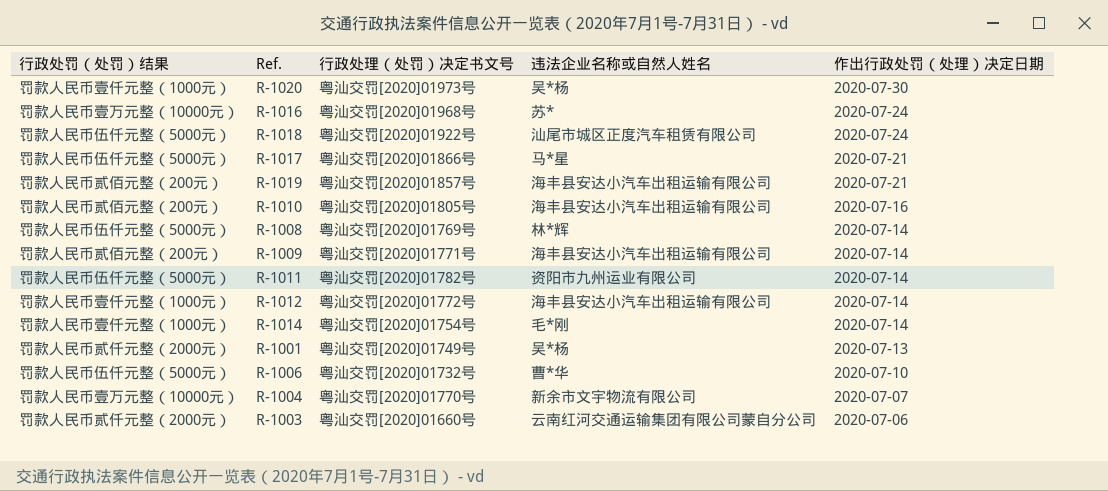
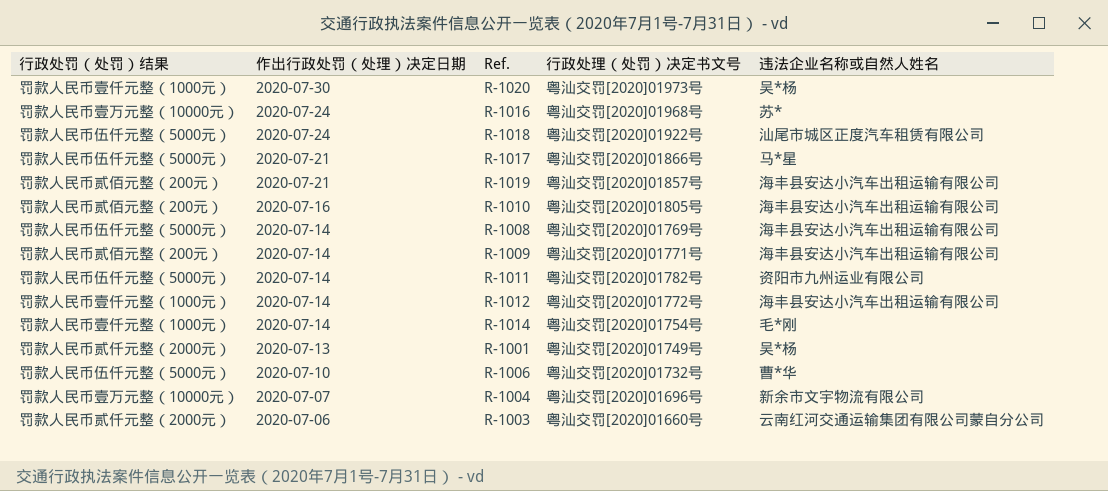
column 作出行政处罚（处理）决定日期 | position: 5 -> 2
R-1008 | 违法企业名称或自然人姓名: 林*辉 -> 海丰县安达小汽车出租运输有限公司
R-1004 | 行政处理（处罚）决定书文号: 粤汕交罚[2020]01770号 -> 粤汕交罚[2020]01696号

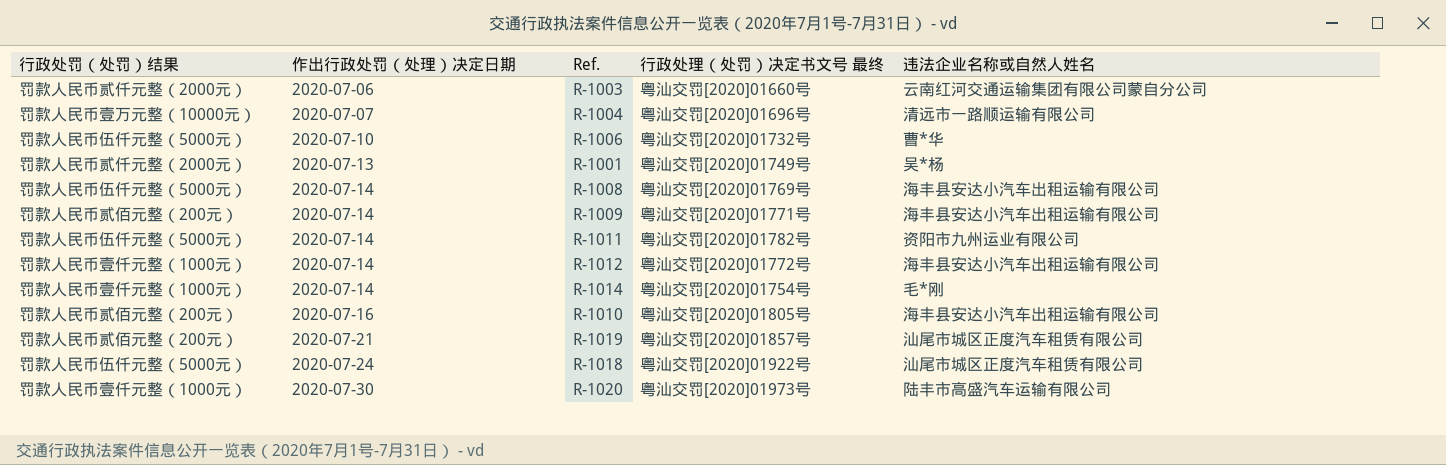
row order: 作出行政处罚（处理）决定日期 descending -> 作出行政处罚（处理）决定日期 ascending
column name: 行政处理（处罚）决定书文号 -> 行政处理（处罚）决定书文号 最终
row R-1016: 罚款人民币壹万元整（10000元） | 2020-07-24 | 粤汕交罚[2020]01968号 | 苏* -> none
row R-1017: 罚款人民币伍仟元整（5000元） | 2020-07-21 | 粤汕交罚[2020]01866号 | 马*星 -> none
R-1004 | 违法企业名称或自然人姓名: 新余市文宇物流有限公司 -> 清远市一路顺运输有限公司
R-1019 | 违法企业名称或自然人姓名: 海丰县安达小汽车出租运输有限公司 -> 汕尾市城区正度汽车租赁有限公司
R-1020 | 违法企业名称或自然人姓名: 吴*杨 -> 陆丰市高盛汽车运输有限公司

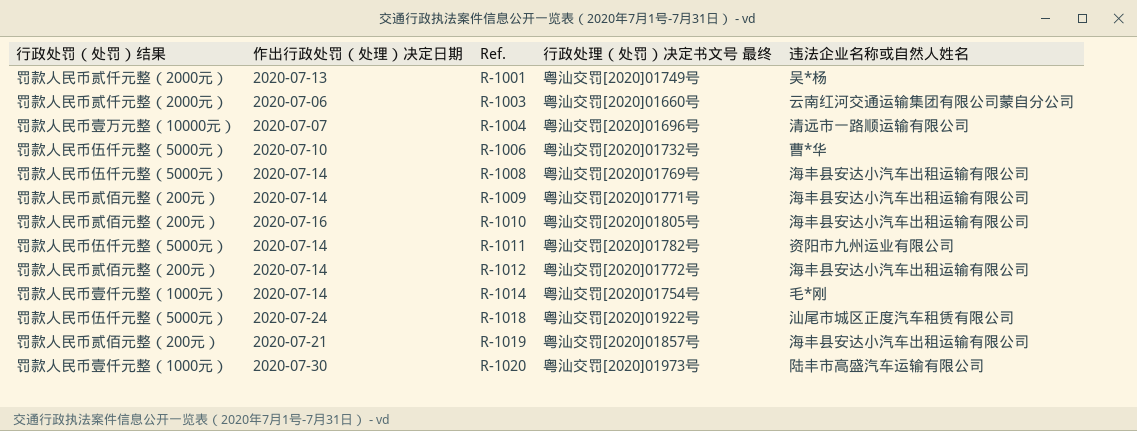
row order: 作出行政处罚（处理）决定日期 ascending -> Ref. ascending
R-1012 | 行政处罚（处罚）结果: 罚款人民币壹仟元整（1000元） -> 罚款人民币贰佰元整（200元）
R-1019 | 违法企业名称或自然人姓名: 汕尾市城区正度汽车租赁有限公司 -> 海丰县安达小汽车出租运输有限公司

